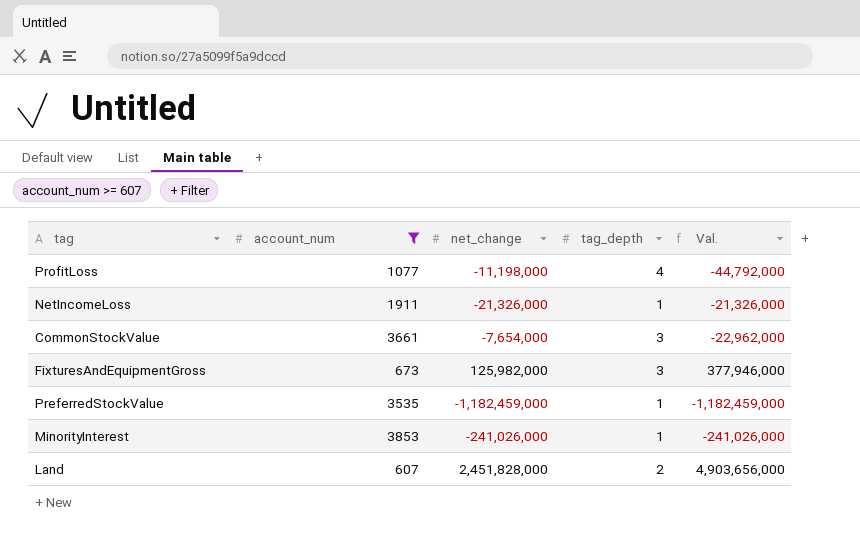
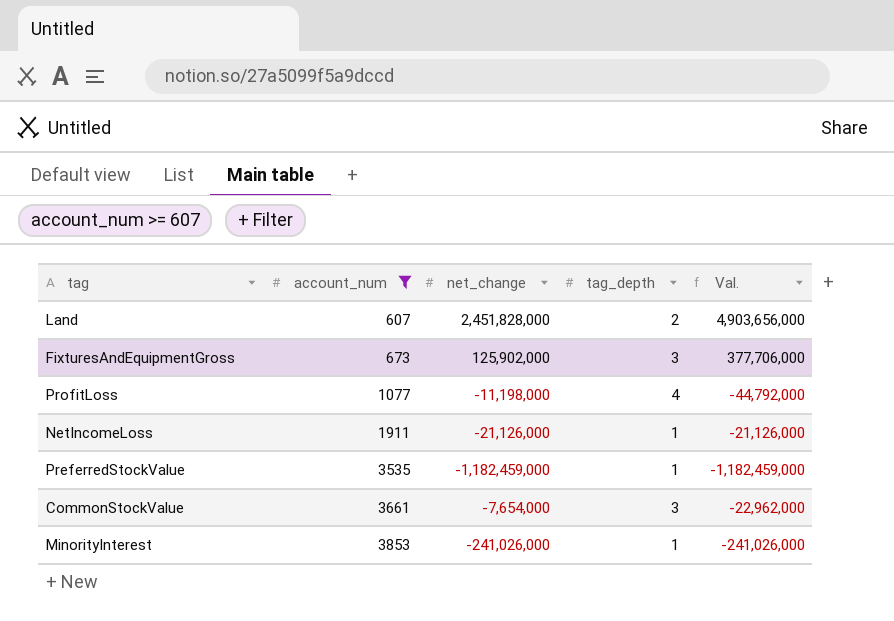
row order: none -> account_num ascending
FixturesAndEquipmentGross | net_change: 125,982,000 -> 125,902,000
FixturesAndEquipmentGross | Val.: 377,946,000 -> 377,706,000
NetIncomeLoss | net_change: -21,326,000 -> -21,126,000
NetIncomeLoss | Val.: -21,326,000 -> -21,126,000

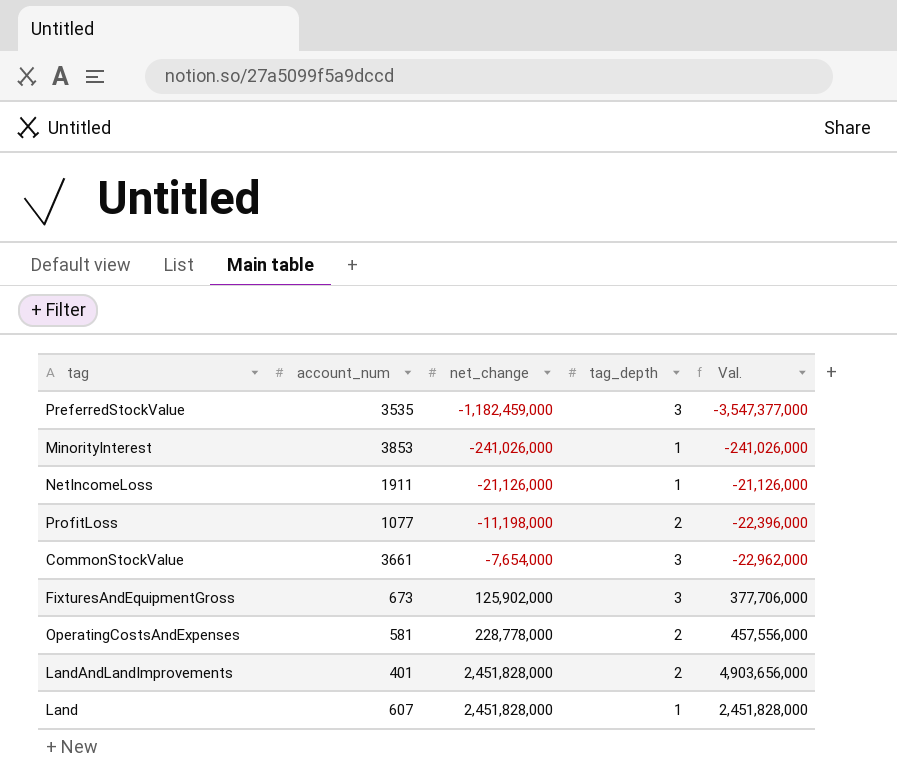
filter: account_num >= 607 -> none
row order: account_num ascending -> net_change ascending
PreferredStockValue | tag_depth: 1 -> 3
PreferredStockValue | Val.: -1,182,459,000 -> -3,547,377,000
ProfitLoss | tag_depth: 4 -> 2
ProfitLoss | Val.: -44,792,000 -> -22,396,000
Land | tag_depth: 2 -> 1
Land | Val.: 4,903,656,000 -> 2,451,828,000

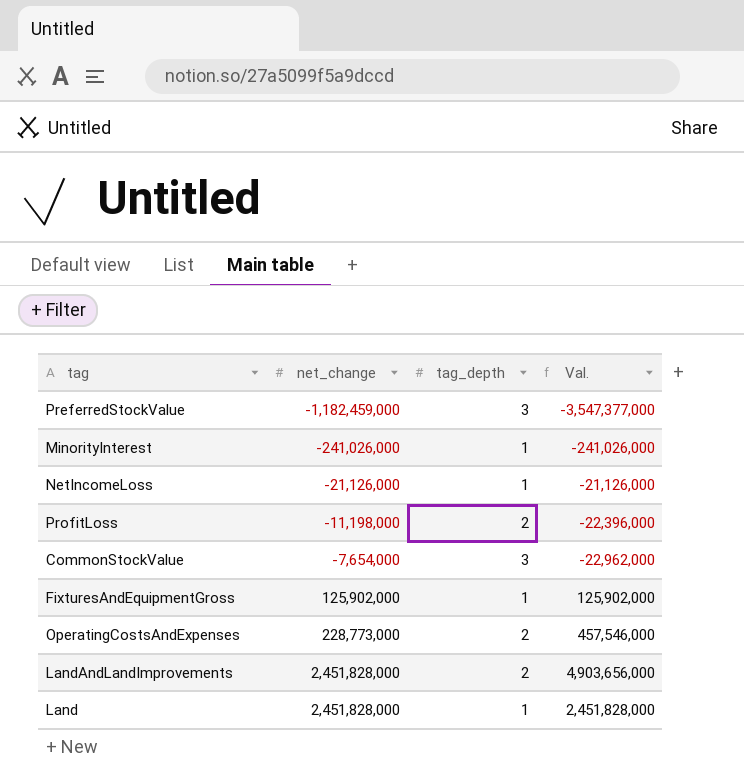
column account_num | position: 2 -> none
FixturesAndEquipmentGross | tag_depth: 3 -> 1
FixturesAndEquipmentGross | Val.: 377,706,000 -> 125,902,000
OperatingCostsAndExpenses | net_change: 228,778,000 -> 228,773,000
OperatingCostsAndExpenses | Val.: 457,556,000 -> 457,546,000

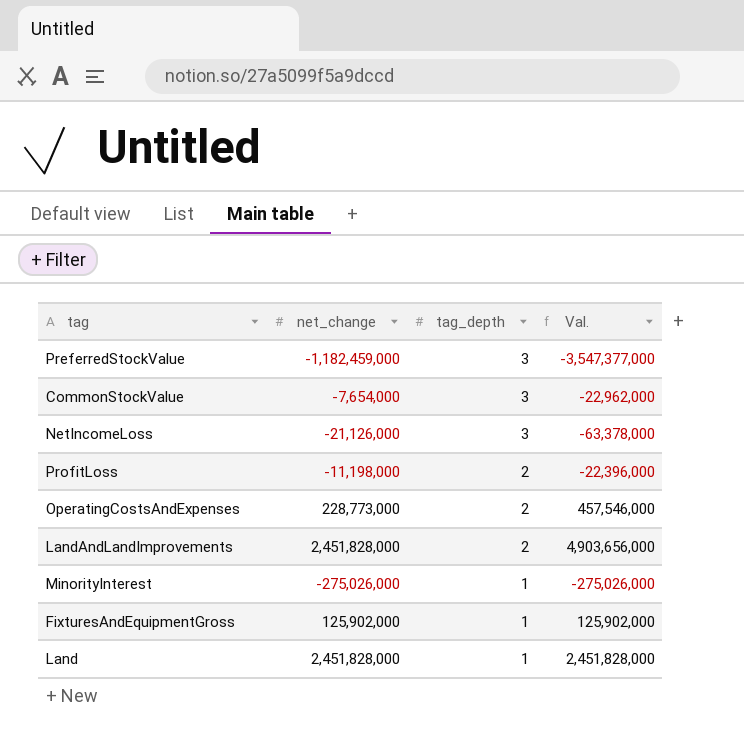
row order: net_change ascending -> tag_depth descending
NetIncomeLoss | tag_depth: 1 -> 3
NetIncomeLoss | Val.: -21,126,000 -> -63,378,000
MinorityInterest | net_change: -241,026,000 -> -275,026,000
MinorityInterest | Val.: -241,026,000 -> -275,026,000

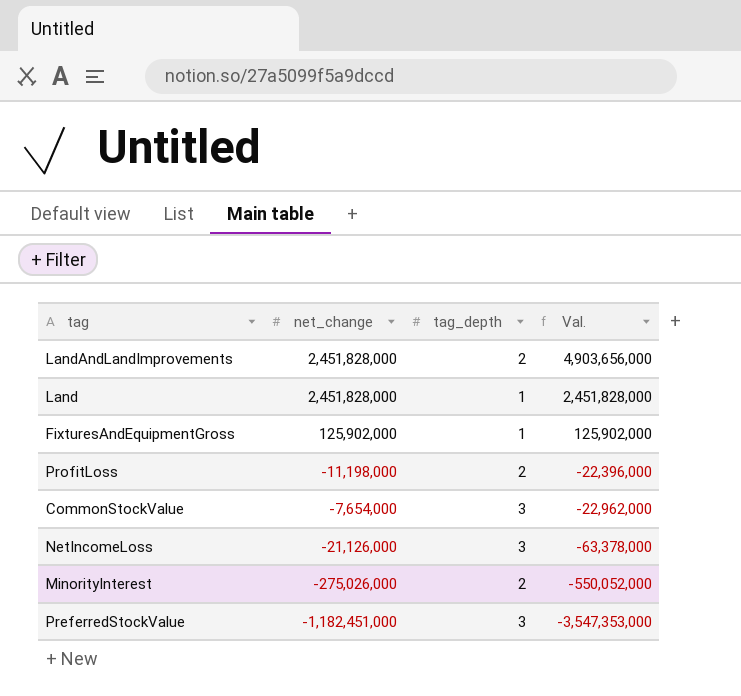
row order: tag_depth descending -> Val. descending
row OperatingCostsAndExpenses: 228,773,000 | 2 | 457,546,000 -> none
MinorityInterest | tag_depth: 1 -> 2
MinorityInterest | Val.: -275,026,000 -> -550,052,000
PreferredStockValue | net_change: -1,182,459,000 -> -1,182,451,000
PreferredStockValue | Val.: -3,547,377,000 -> -3,547,353,000

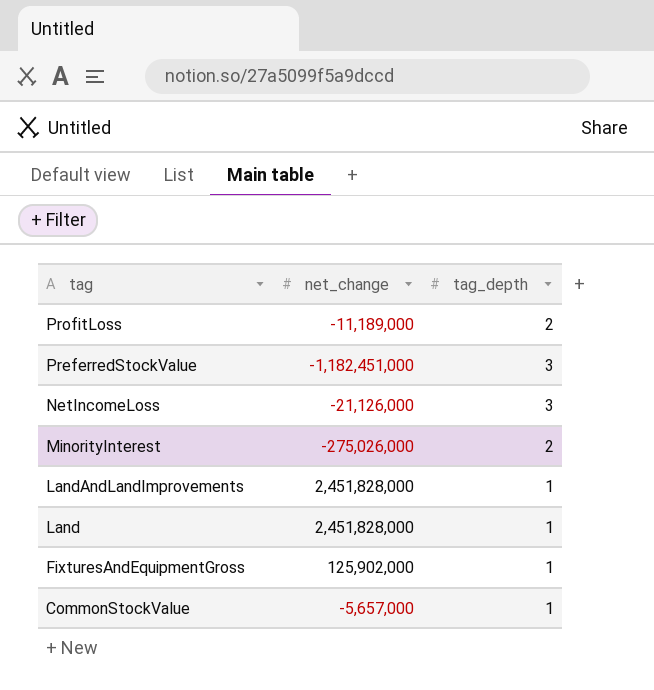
row order: Val. descending -> tag descending
column Val. | formula: [net_change] * [tag_depth] -> none
ProfitLoss | net_change: -11,198,000 -> -11,189,000
LandAndLandImprovements | tag_depth: 2 -> 1
CommonStockValue | net_change: -7,654,000 -> -5,657,000
CommonStockValue | tag_depth: 3 -> 1

